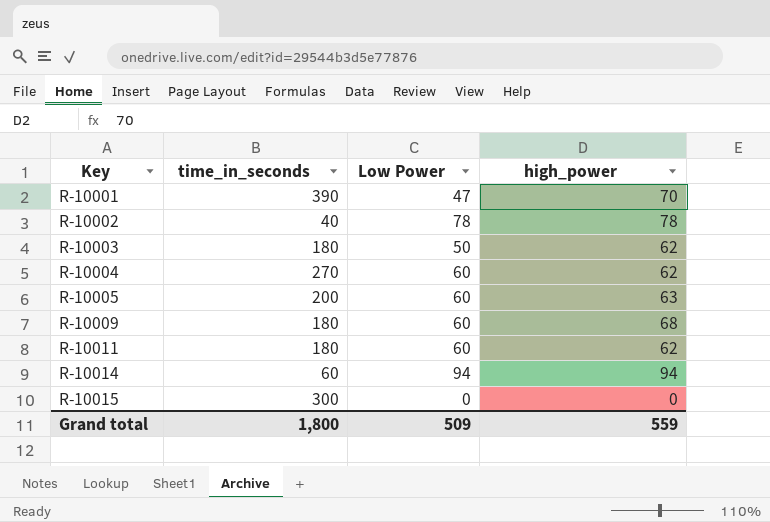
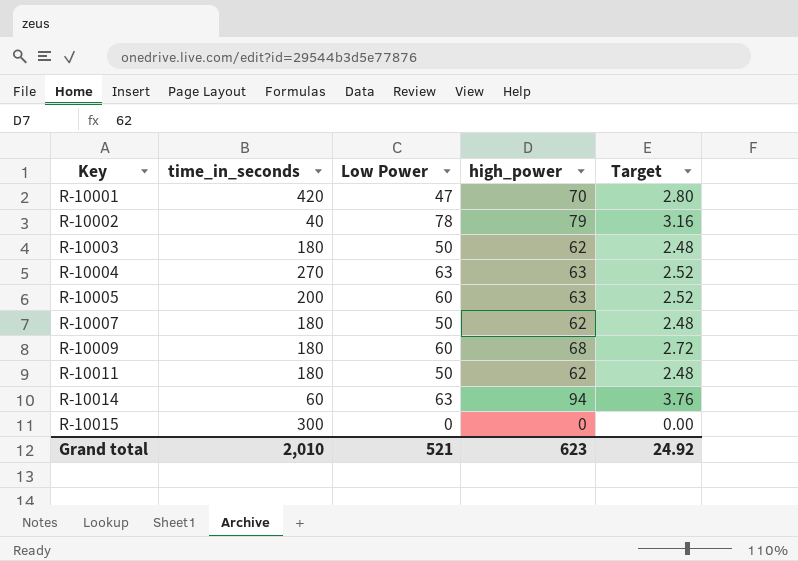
column Target | formula: none -> [high_power] * 0.04
R-10001 | time_in_seconds: 390 -> 420
R-10002 | high_power: 78 -> 79
R-10004 | Low Power: 60 -> 63
R-10004 | high_power: 62 -> 63
row R-10007: none -> 180 | 50 | 62 | 2.48
R-10011 | Low Power: 60 -> 50
R-10014 | Low Power: 94 -> 63
Grand total | time_in_seconds: 1,800 -> 2,010
Grand total | Low Power: 509 -> 521
Grand total | high_power: 559 -> 623

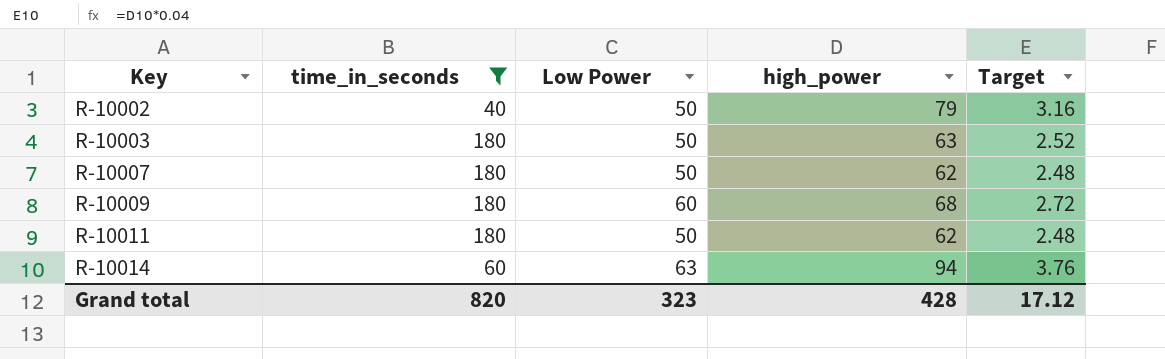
filter: none -> time_in_seconds <= 180
R-10002 | Low Power: 78 -> 50
R-10003 | high_power: 62 -> 63
R-10003 | Target: 2.48 -> 2.52
Grand total | time_in_seconds: 2,010 -> 820
Grand total | Low Power: 521 -> 323
Grand total | high_power: 623 -> 428
Grand total | Target: 24.92 -> 17.12

